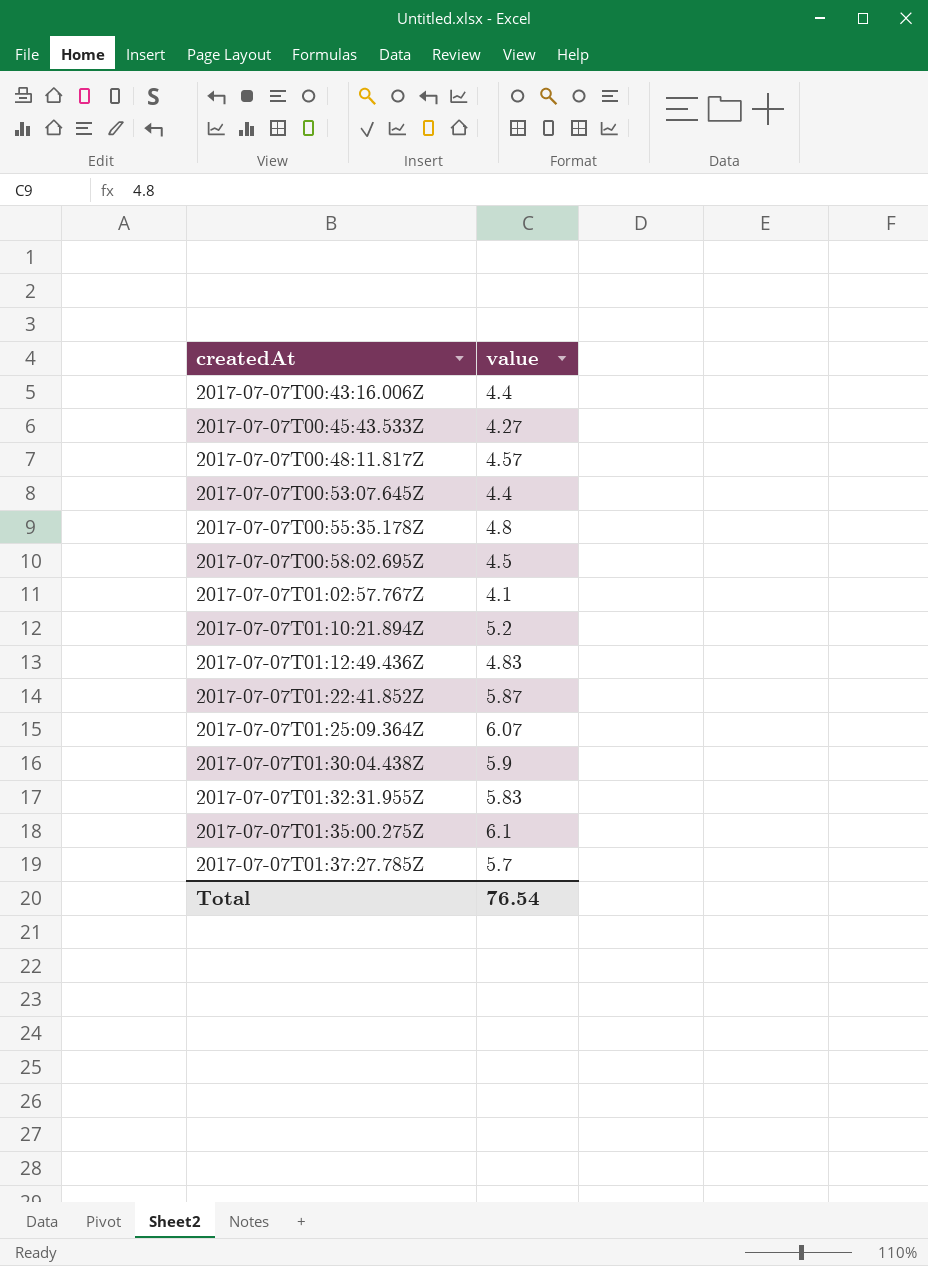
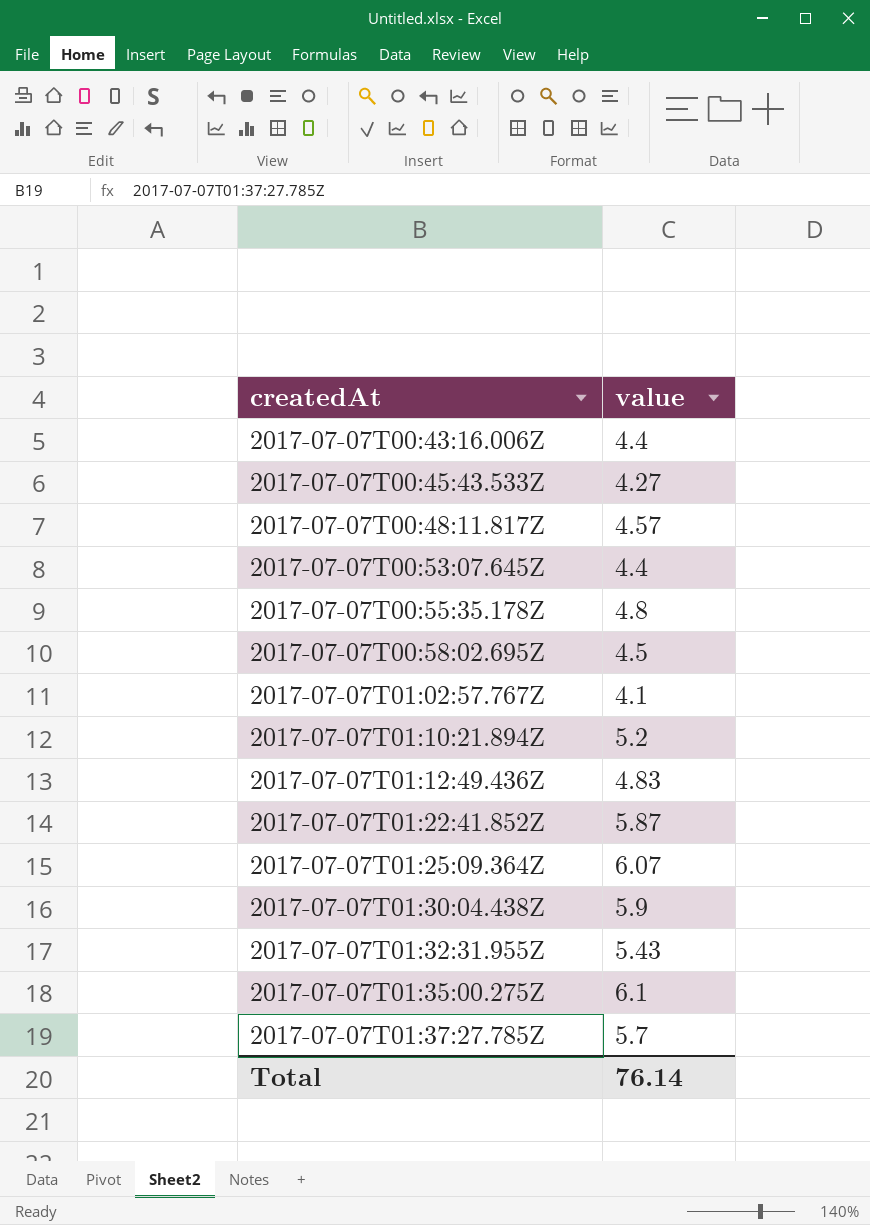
2017-07-07T01:32:31.955Z | value: 5.83 -> 5.43
Total | value: 76.54 -> 76.14

